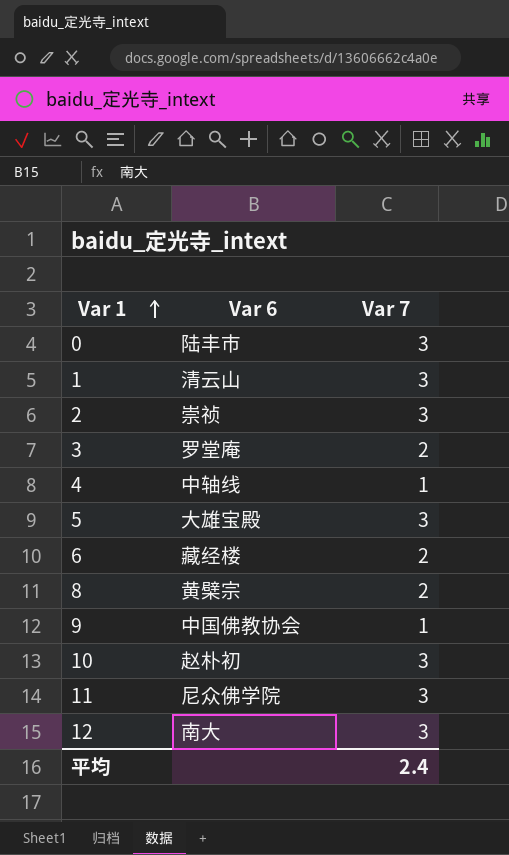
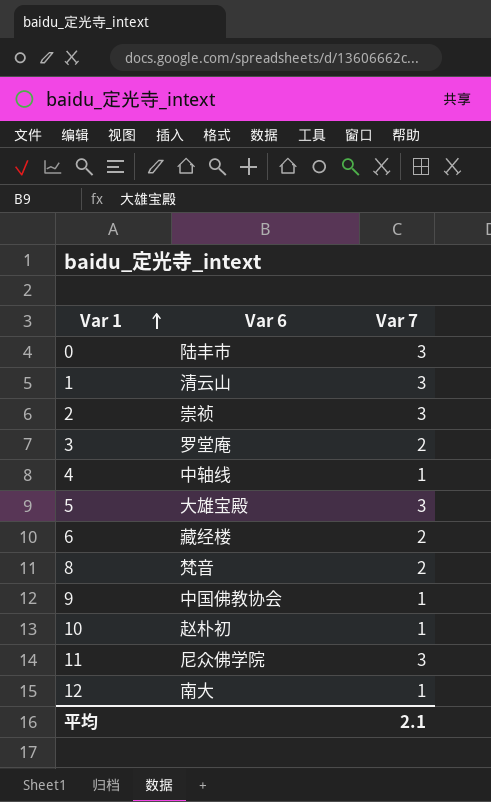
8 | Var 6: 黄檗宗 -> 梵音
10 | Var 7: 3 -> 1
12 | Var 7: 3 -> 1
平均 | Var 7: 2.4 -> 2.1

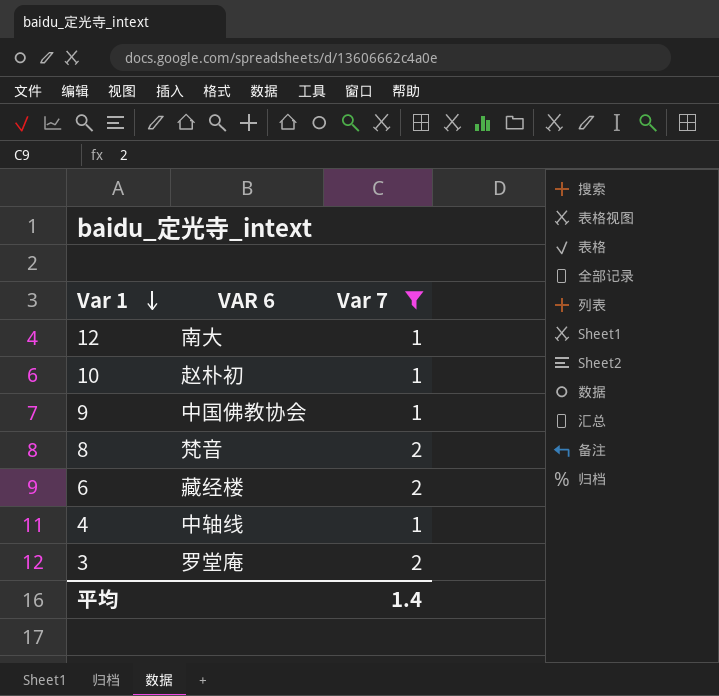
filter: none -> Var 7 != 3
row order: Var 1 ascending -> Var 1 descending
column name: Var 6 -> VAR 6
平均 | Var 7: 2.1 -> 1.4

